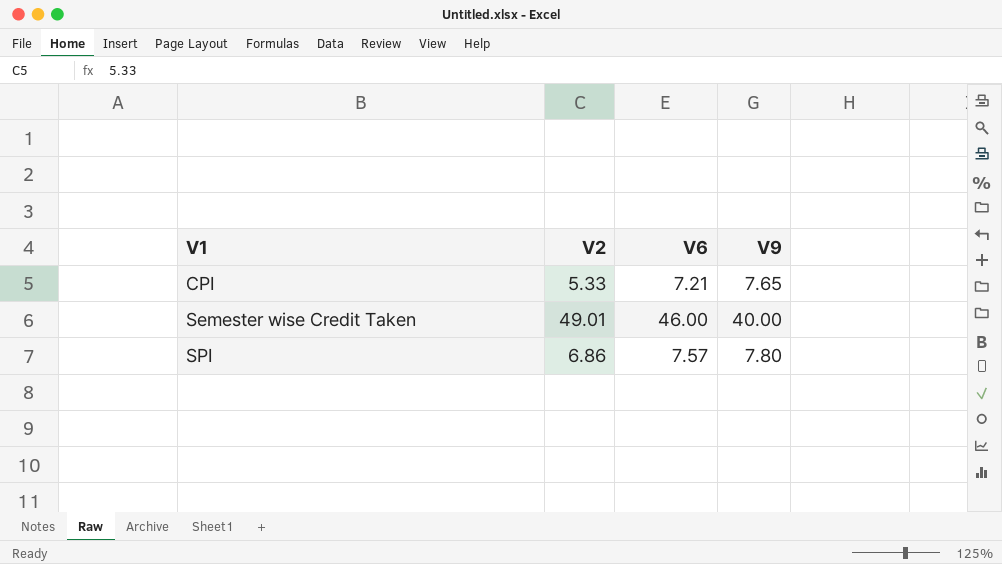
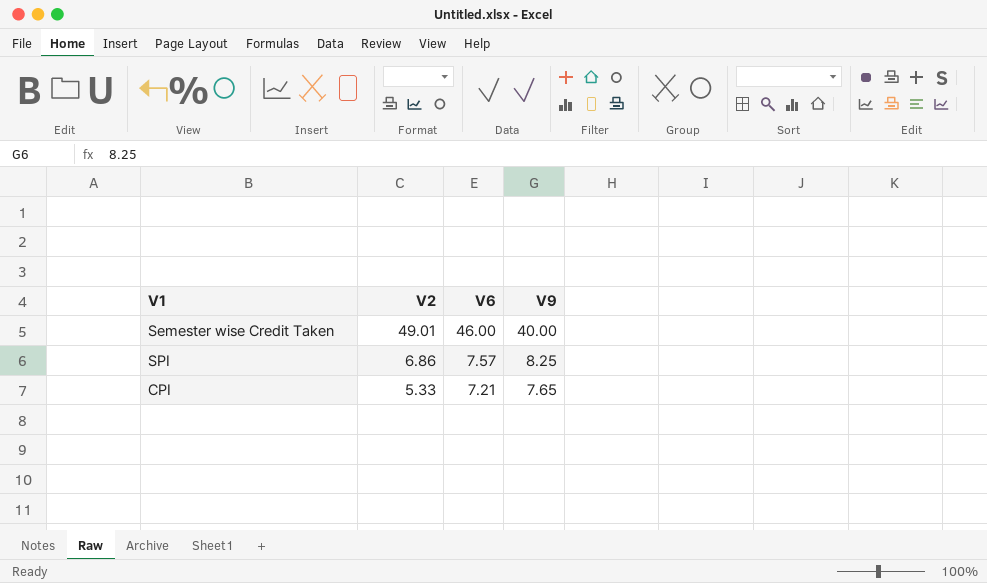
row order: V1 ascending -> V2 descending
SPI | V9: 7.80 -> 8.25

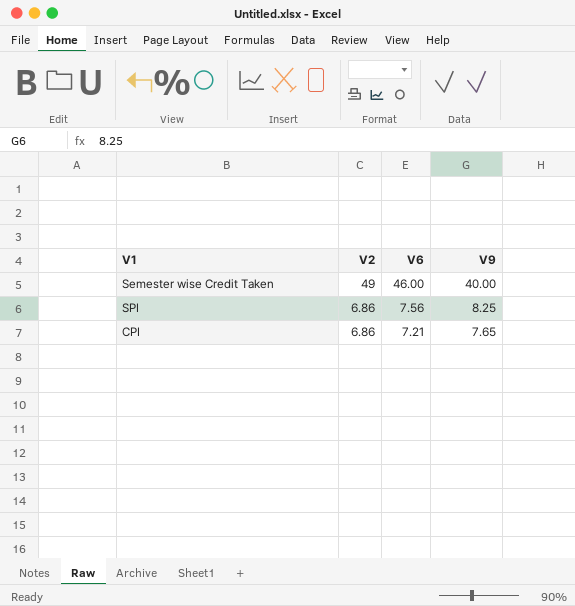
Semester wise Credit Taken | V2: 49.01 -> 49
SPI | V6: 7.57 -> 7.56
CPI | V2: 5.33 -> 6.86

